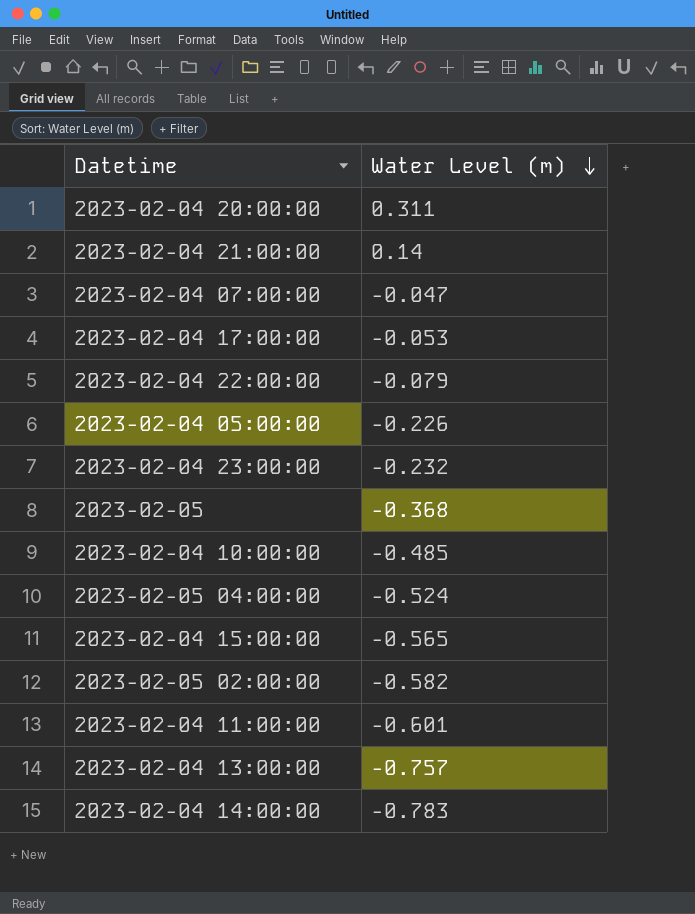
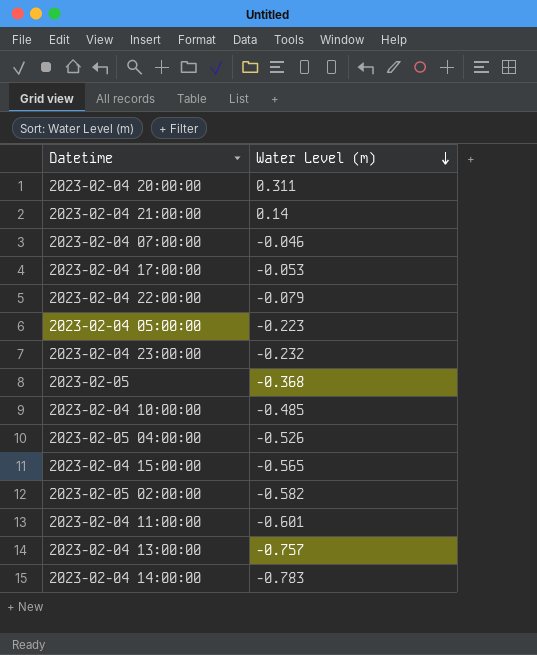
2023-02-04 07:00:00 | Water Level (m): -0.047 -> -0.046
2023-02-04 05:00:00 | Water Level (m): -0.226 -> -0.223
2023-02-05 04:00:00 | Water Level (m): -0.524 -> -0.526

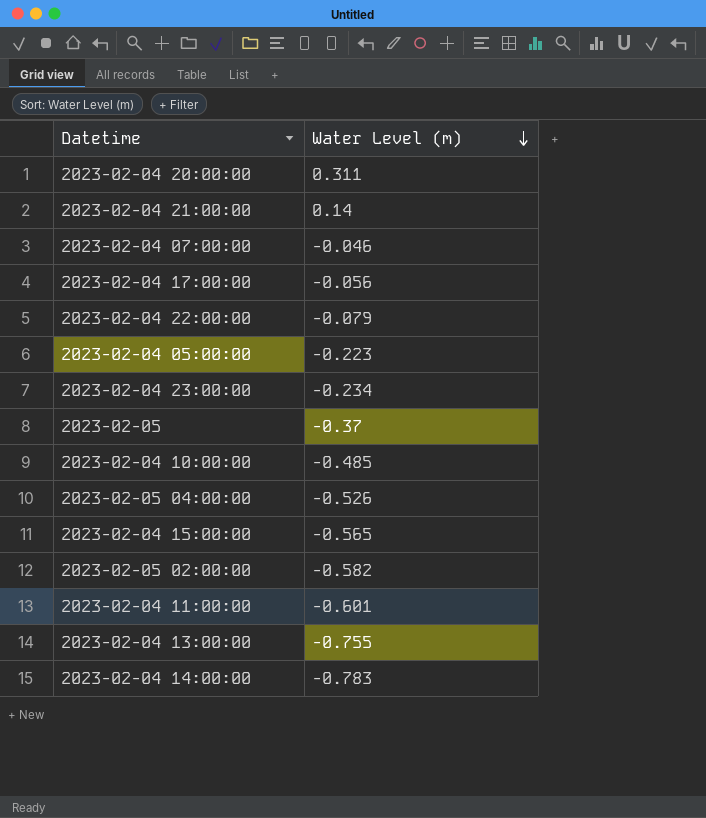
2023-02-04 17:00:00 | Water Level (m): -0.053 -> -0.056
2023-02-04 23:00:00 | Water Level (m): -0.232 -> -0.234
2023-02-05 | Water Level (m): -0.368 -> -0.37
2023-02-04 13:00:00 | Water Level (m): -0.757 -> -0.755

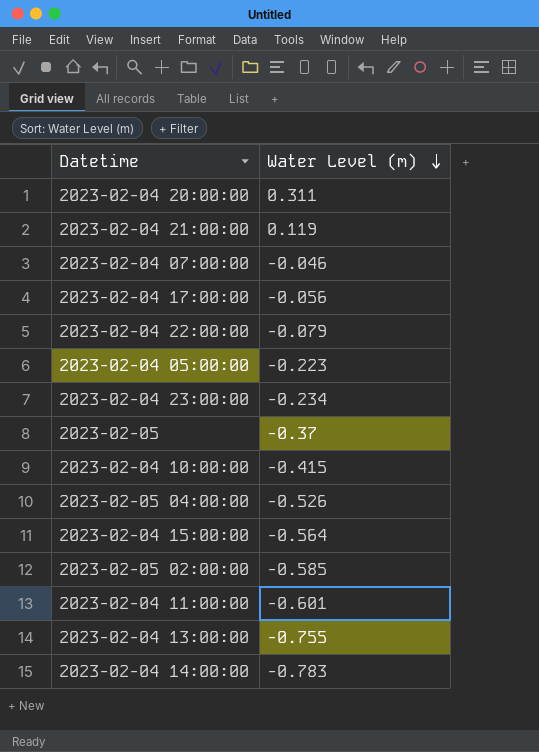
2023-02-04 21:00:00 | Water Level (m): 0.14 -> 0.119
2023-02-04 10:00:00 | Water Level (m): -0.485 -> -0.415
2023-02-04 15:00:00 | Water Level (m): -0.565 -> -0.564
2023-02-05 02:00:00 | Water Level (m): -0.582 -> -0.585

